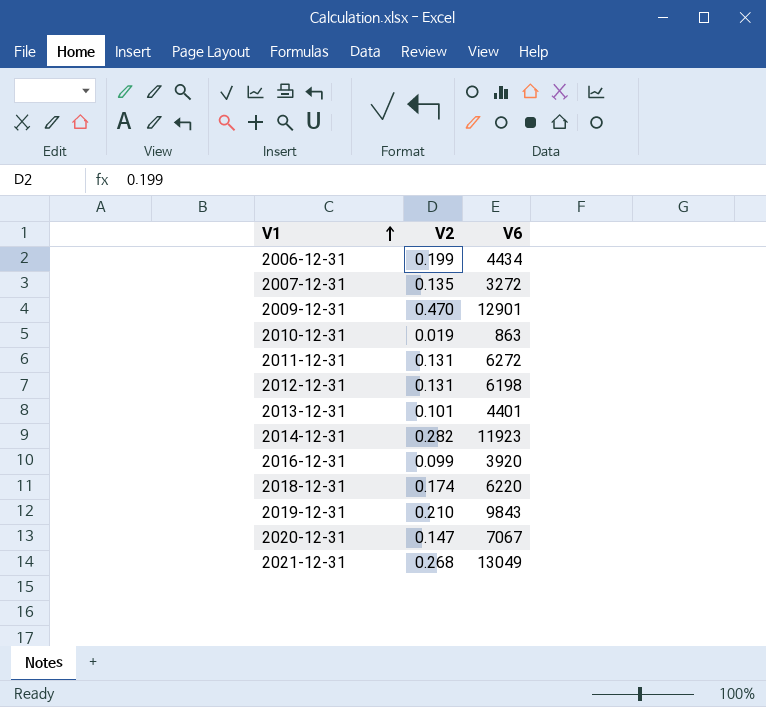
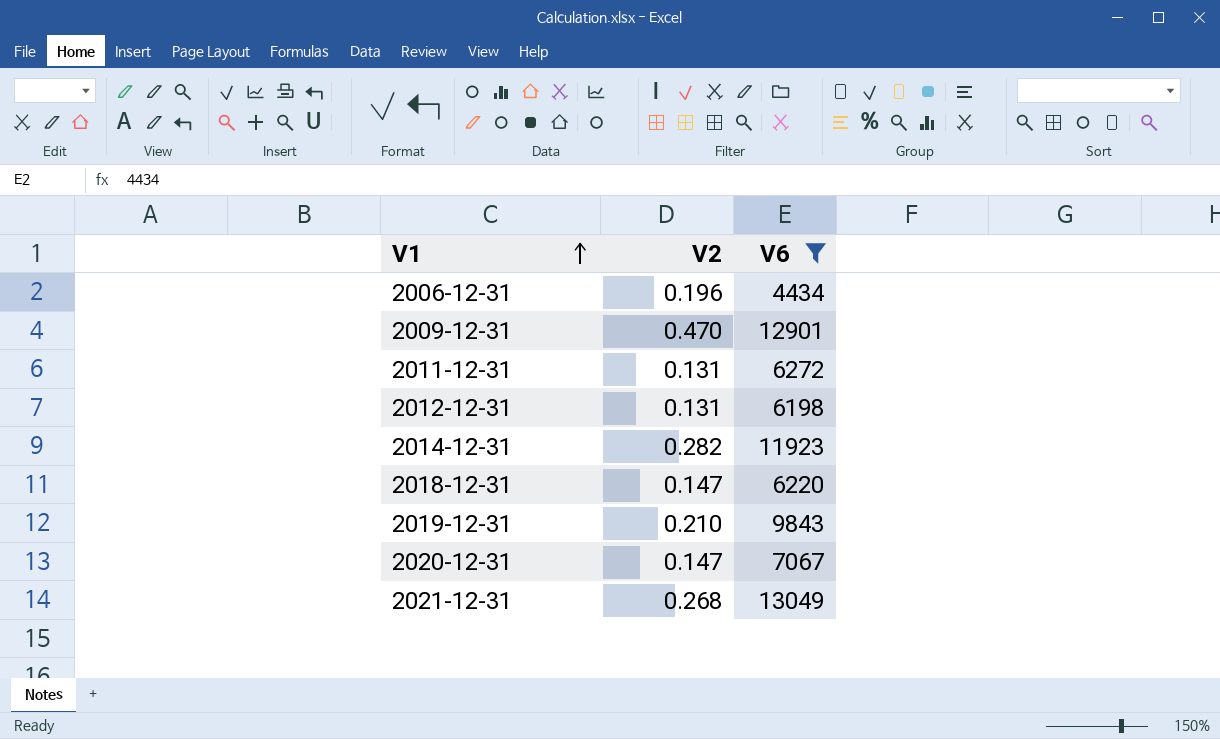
filter: none -> V6 >= 4434
2006-12-31 | V2: 0.199 -> 0.196
2018-12-31 | V2: 0.174 -> 0.147

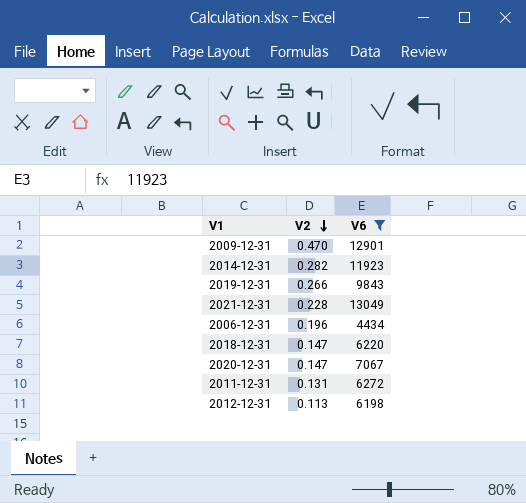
row order: V1 ascending -> V2 descending
2019-12-31 | V2: 0.210 -> 0.266
2021-12-31 | V2: 0.268 -> 0.228
2012-12-31 | V2: 0.131 -> 0.113

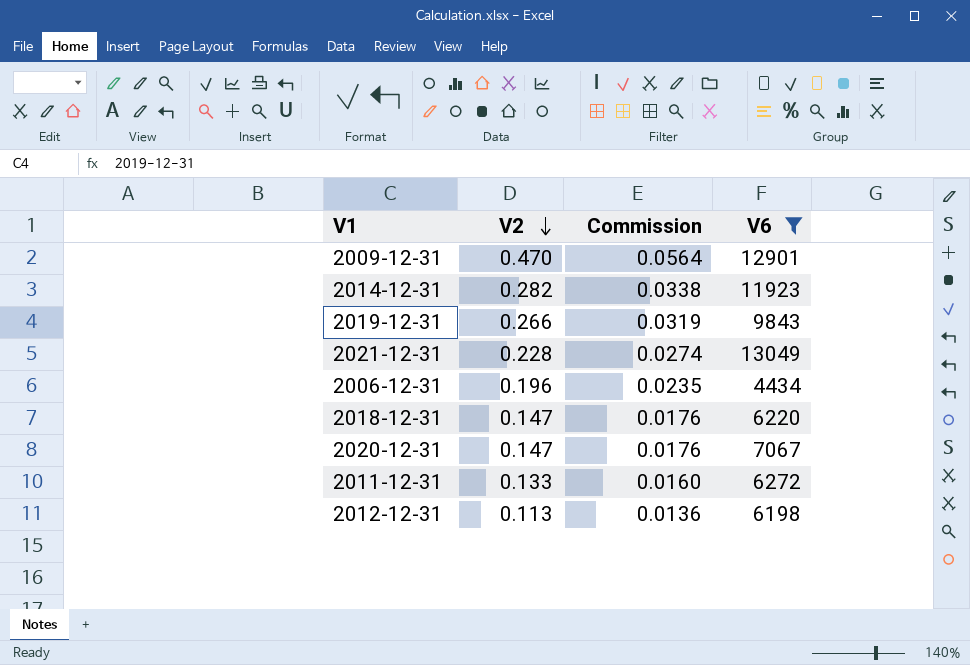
column Commission | formula: none -> [V2] * 0.12
2011-12-31 | V2: 0.131 -> 0.133

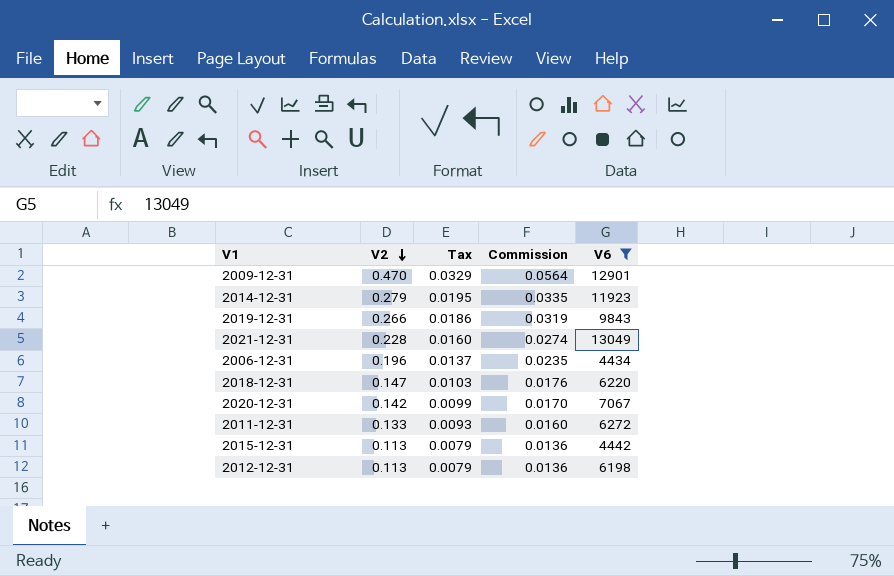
column Tax | formula: none -> [V2] * 0.07
2014-12-31 | V2: 0.282 -> 0.279
2014-12-31 | Commission: 0.0338 -> 0.0335
2020-12-31 | V2: 0.147 -> 0.142
2020-12-31 | Commission: 0.0176 -> 0.0170
row 2015-12-31: none -> 0.113 | 0.0079 | 0.0136 | 4442

